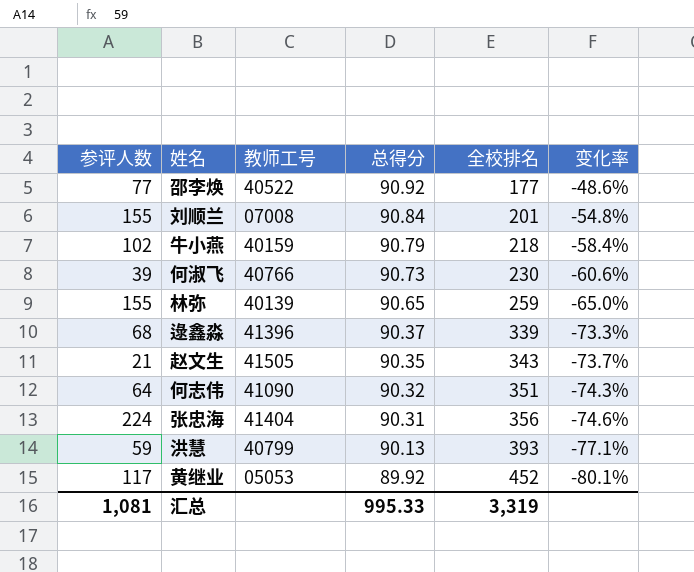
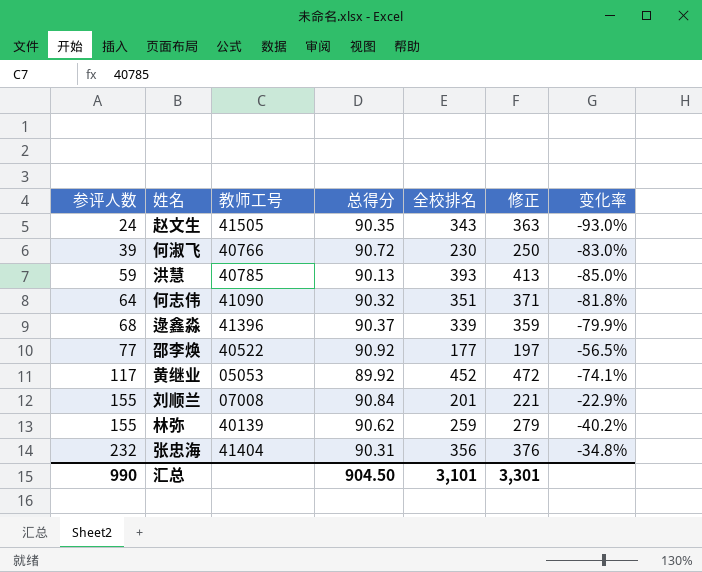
row order: 总得分 descending -> 参评人数 ascending
column 修正 | formula: none -> [全校排名] + 20
column 变化率 | formula: ([总得分] - [全校排名]) / [全校排名] -> ([参评人数] - [全校排名]) / [全校排名]
row 牛小燕: 102 | 40159 | 90.79 | 218 | -58.4% -> none
赵文生 | 参评人数: 21 -> 24
何淑飞 | 总得分: 90.73 -> 90.72
洪慧 | 教师工号: 40799 -> 40785
林弥 | 总得分: 90.65 -> 90.62
张忠海 | 参评人数: 224 -> 232
汇总 | 参评人数: 1,081 -> 990
汇总 | 总得分: 995.33 -> 904.50
汇总 | 全校排名: 3,319 -> 3,101

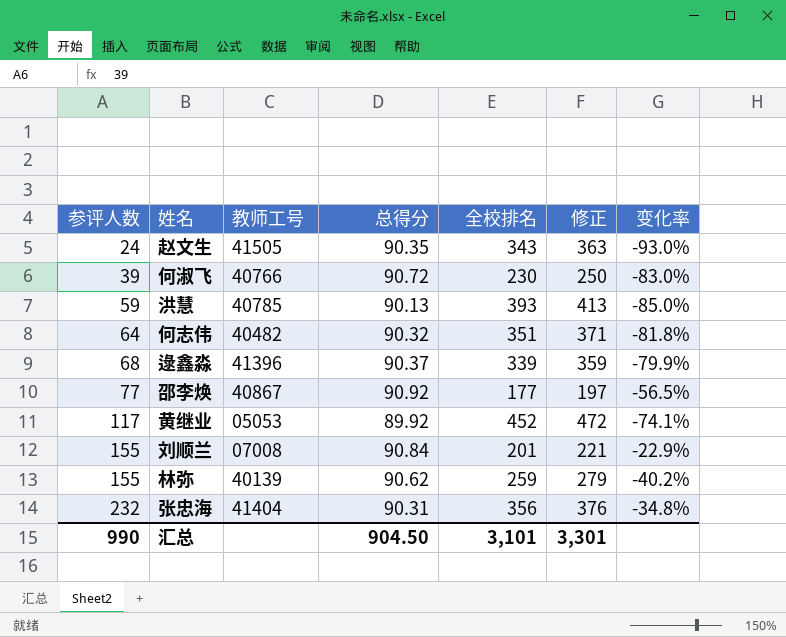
何志伟 | 教师工号: 41090 -> 40482
邵李焕 | 教师工号: 40522 -> 40867

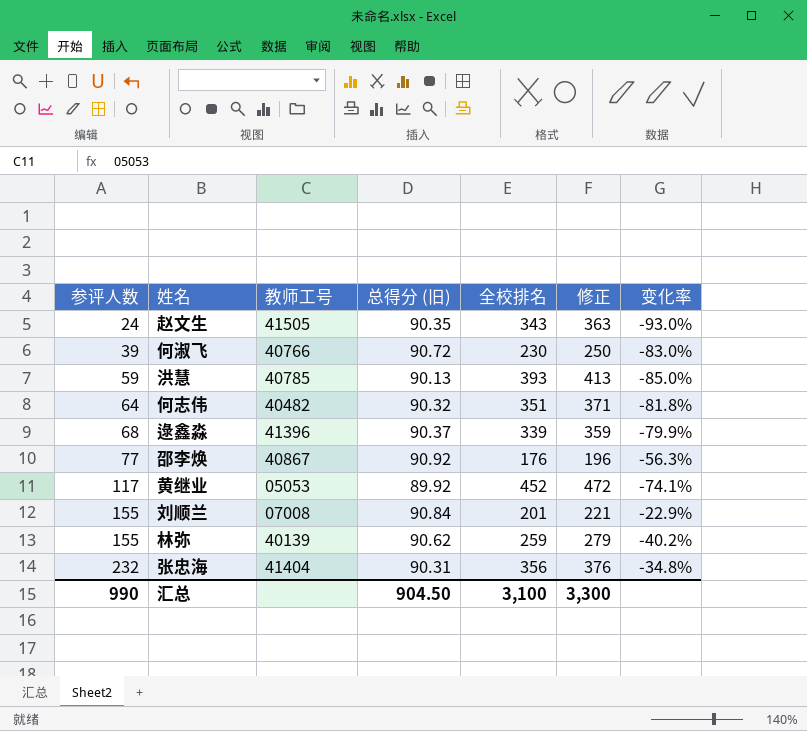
column name: 总得分 -> 总得分 (旧)
邵李焕 | 全校排名: 177 -> 176
邵李焕 | 修正: 197 -> 196
邵李焕 | 变化率: -56.5% -> -56.3%
汇总 | 全校排名: 3,101 -> 3,100
汇总 | 修正: 3,301 -> 3,300

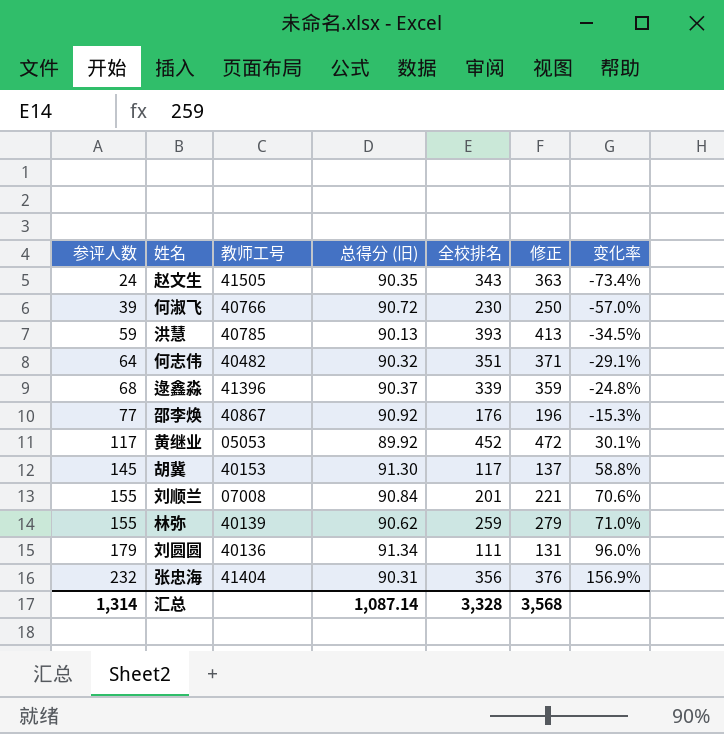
column 变化率 | formula: ([参评人数] - [全校排名]) / [全校排名] -> ([参评人数] - [总得分 (旧)]) / [总得分 (旧)]
row 胡冀: none -> 145 | 40153 | 91.30 | 117 | 137 | 58.8%
row 刘圆圆: none -> 179 | 40136 | 91.34 | 111 | 131 | 96.0%
汇总 | 参评人数: 990 -> 1,314
汇总 | 总得分 (旧): 904.50 -> 1,087.14
汇总 | 全校排名: 3,100 -> 3,328
汇总 | 修正: 3,300 -> 3,568

